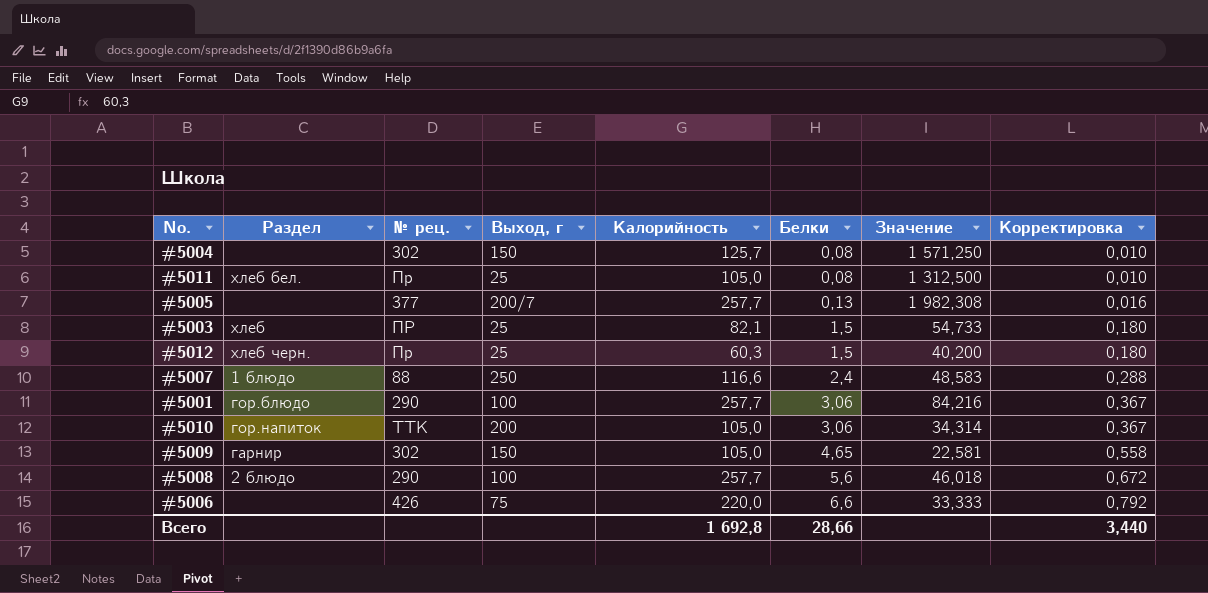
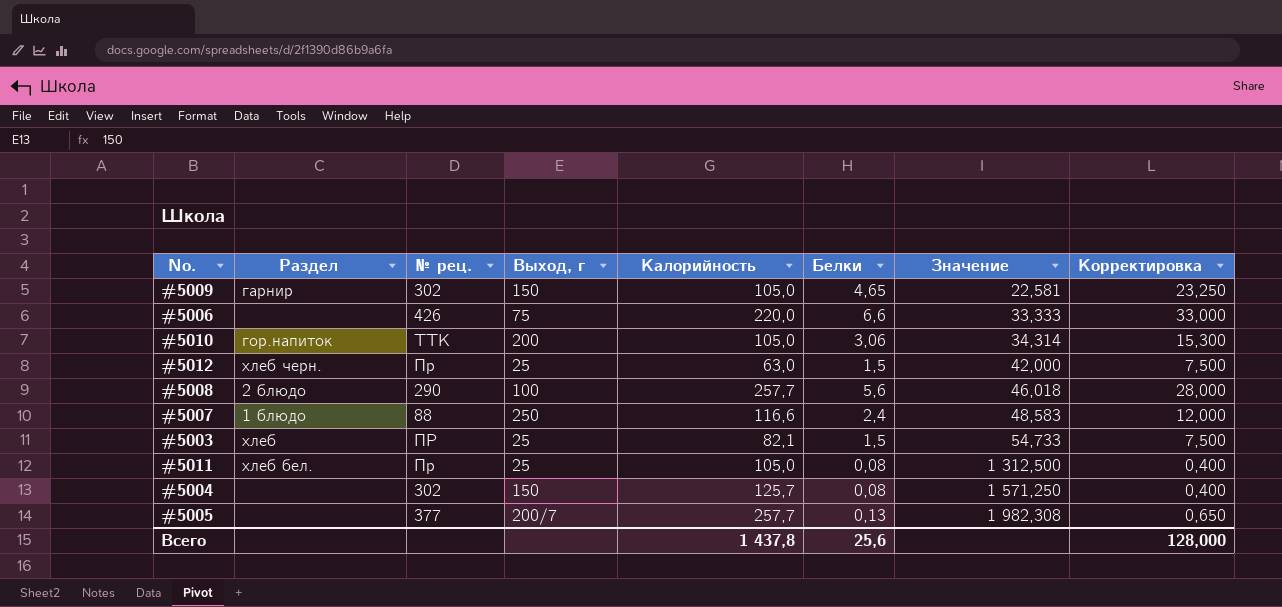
row order: Белки ascending -> Значение ascending
column Корректировка | formula: [Белки] * 0,12 -> [Белки] * 5
row #5001: гор.блюдо | 290 | 100 | 257,7 | 3,06 | 84,216 | 0,367 -> none
#5012 | Калорийность: 60,3 -> 63,0
#5012 | Значение: 40,200 -> 42,000
Всего | Калорийность: 1 692,8 -> 1 437,8
Всего | Белки: 28,66 -> 25,6
Всего | Корректировка: 3,440 -> 128,000

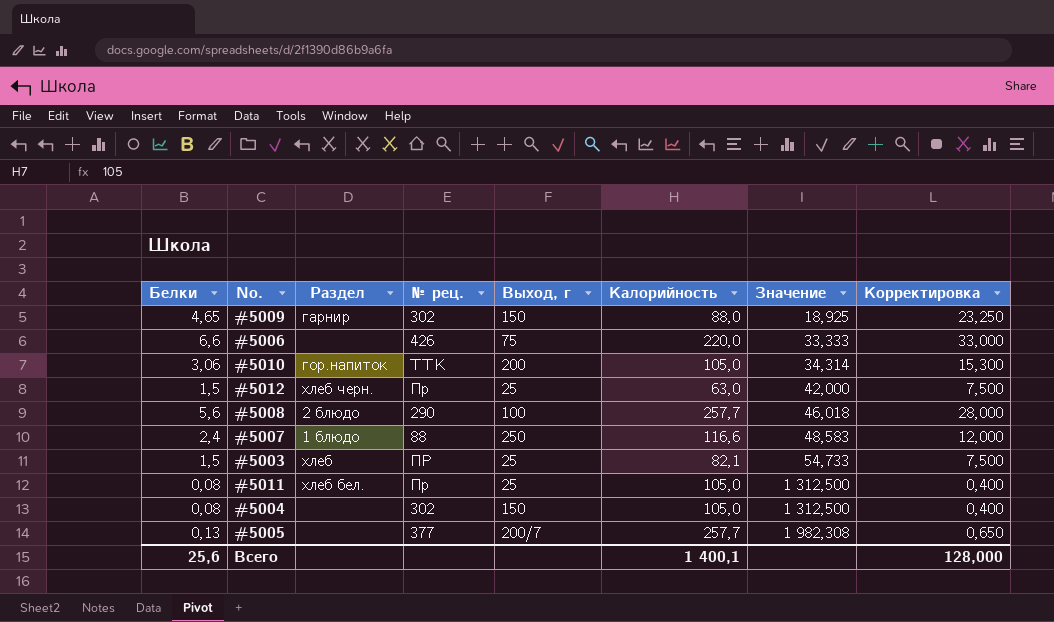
column Белки | position: 6 -> 1
#5009 | Калорийность: 105,0 -> 88,0
#5009 | Значение: 22,581 -> 18,925
#5004 | Калорийность: 125,7 -> 105,0
#5004 | Значение: 1 571,250 -> 1 312,500
Всего | Калорийность: 1 437,8 -> 1 400,1

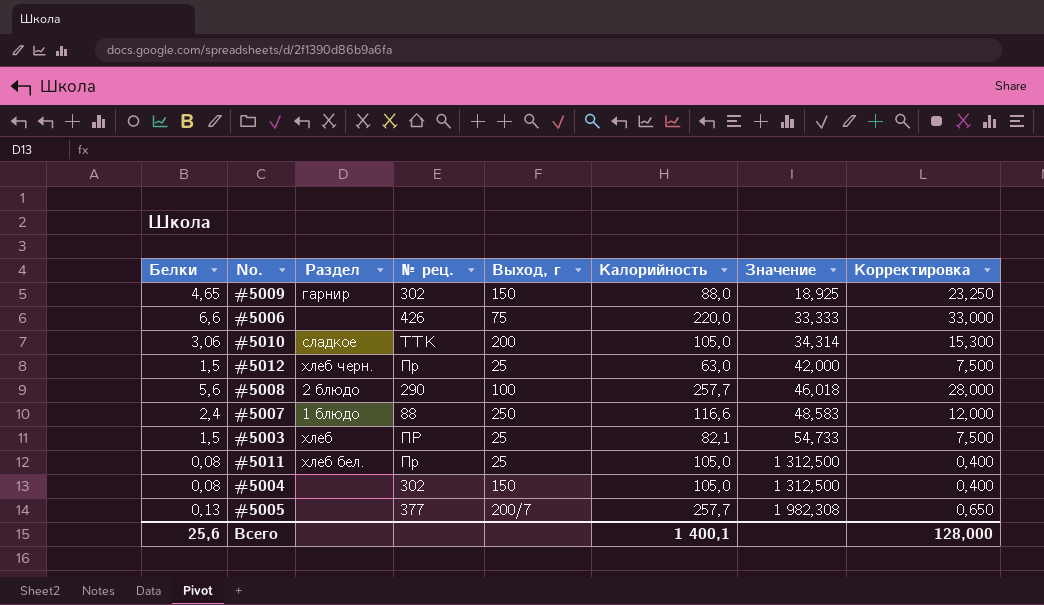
#5010 | Раздел: гор.напиток -> сладкое

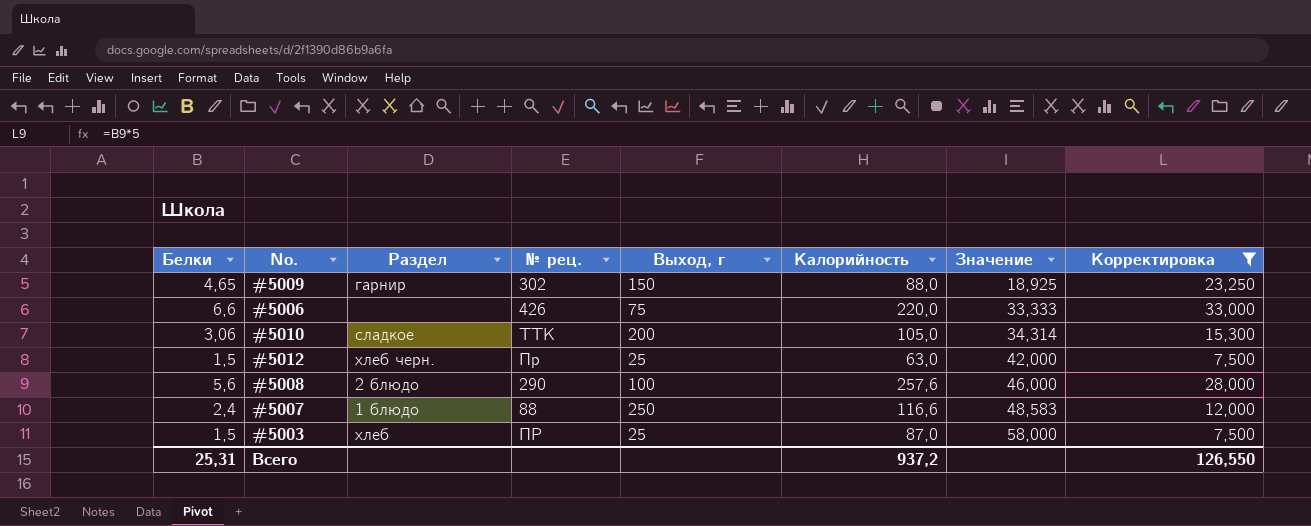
filter: none -> Корректировка >= 7,500
#5008 | Калорийность: 257,7 -> 257,6
#5008 | Значение: 46,018 -> 46,000
#5003 | Калорийность: 82,1 -> 87,0
#5003 | Значение: 54,733 -> 58,000
Всего | Белки: 25,6 -> 25,31
Всего | Калорийность: 1 400,1 -> 937,2
Всего | Корректировка: 128,000 -> 126,550

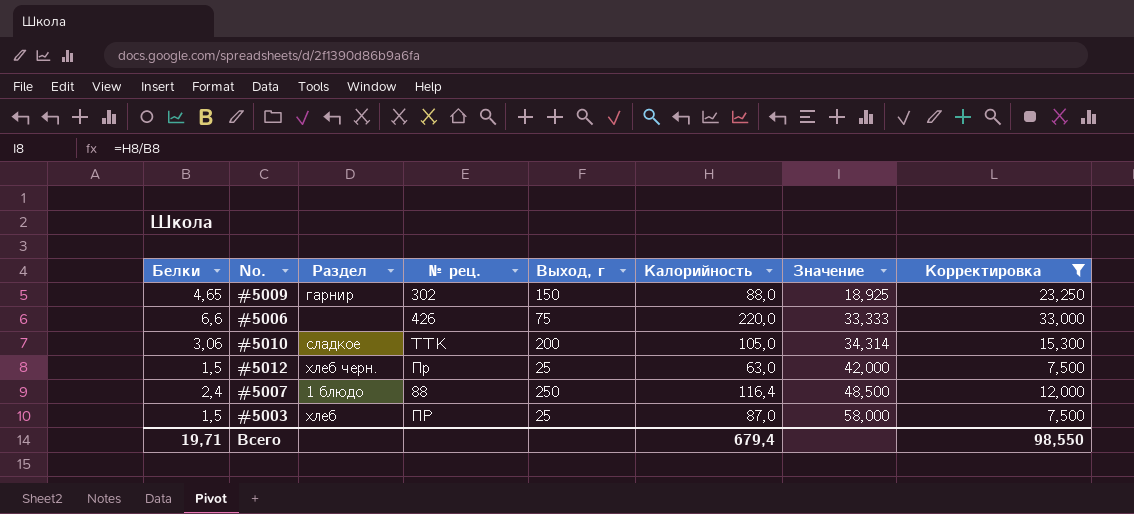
row #5008: 5,6 | 2 блюдо | 290 | 100 | 257,6 | 46,000 | 28,000 -> none
#5007 | Калорийность: 116,6 -> 116,4
#5007 | Значение: 48,583 -> 48,500
Всего | Белки: 25,31 -> 19,71
Всего | Калорийность: 937,2 -> 679,4
Всего | Корректировка: 126,550 -> 98,550

